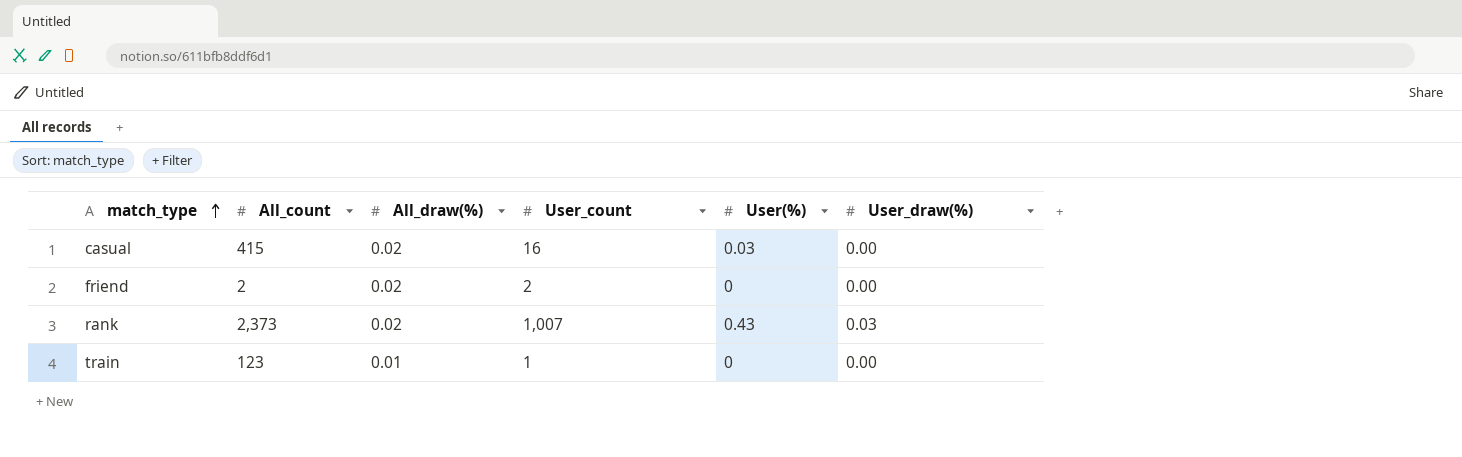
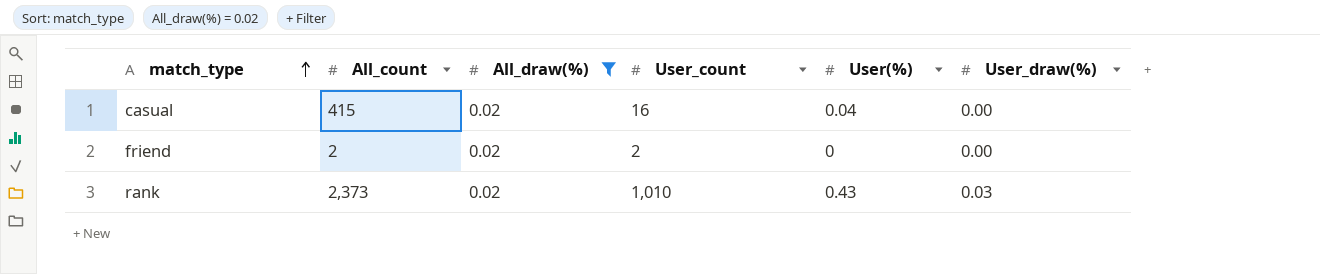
filter: none -> All_draw(%) = 0.02
casual | User(%): 0.03 -> 0.04
rank | User_count: 1,007 -> 1,010

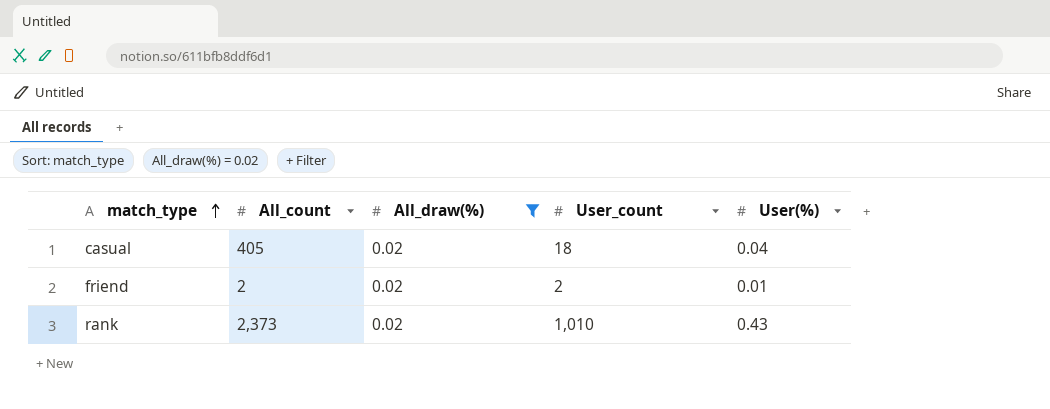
column User_draw(%) | position: 6 -> none
casual | All_count: 415 -> 405
casual | User_count: 16 -> 18
friend | User(%): 0 -> 0.01

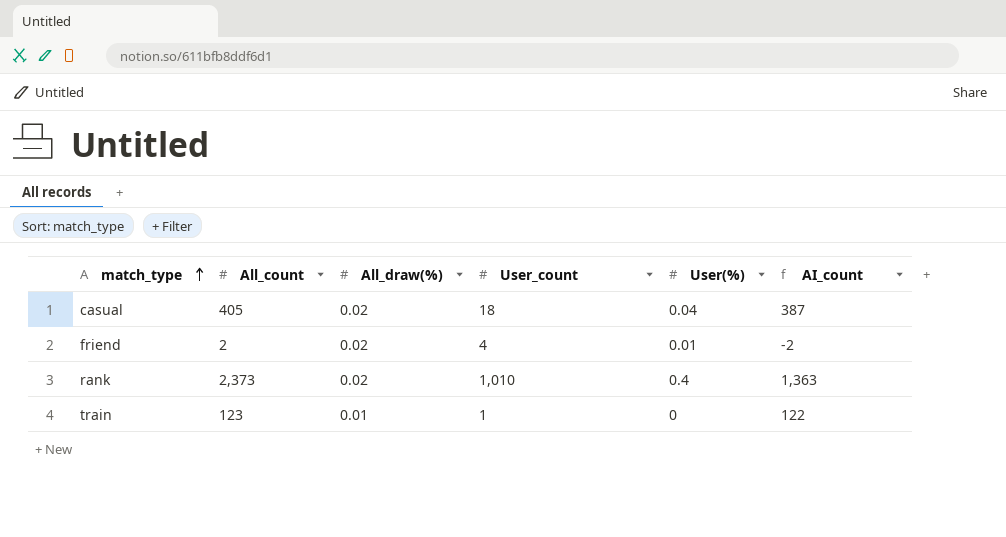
filter: All_draw(%) = 0.02 -> none
column AI_count | formula: none -> [All_count] - [User_count]
friend | User_count: 2 -> 4
rank | User(%): 0.43 -> 0.4

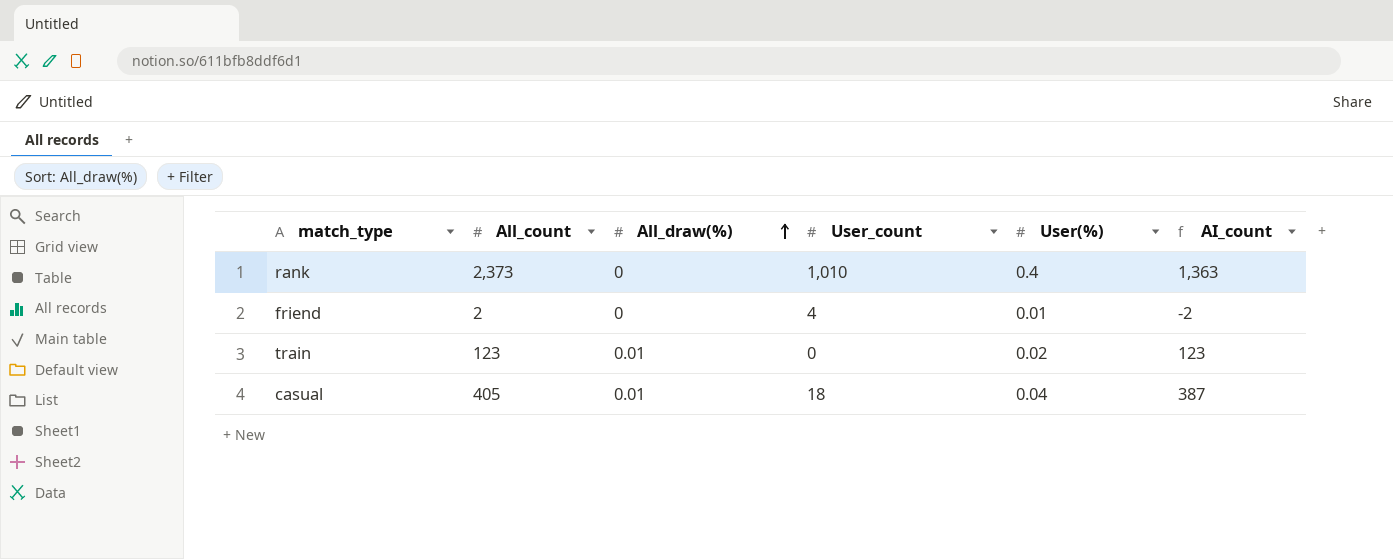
row order: match_type ascending -> All_draw(%) ascending
rank | All_draw(%): 0.02 -> 0
friend | All_draw(%): 0.02 -> 0
train | User_count: 1 -> 0
train | User(%): 0 -> 0.02
train | AI_count: 122 -> 123
casual | All_draw(%): 0.02 -> 0.01

